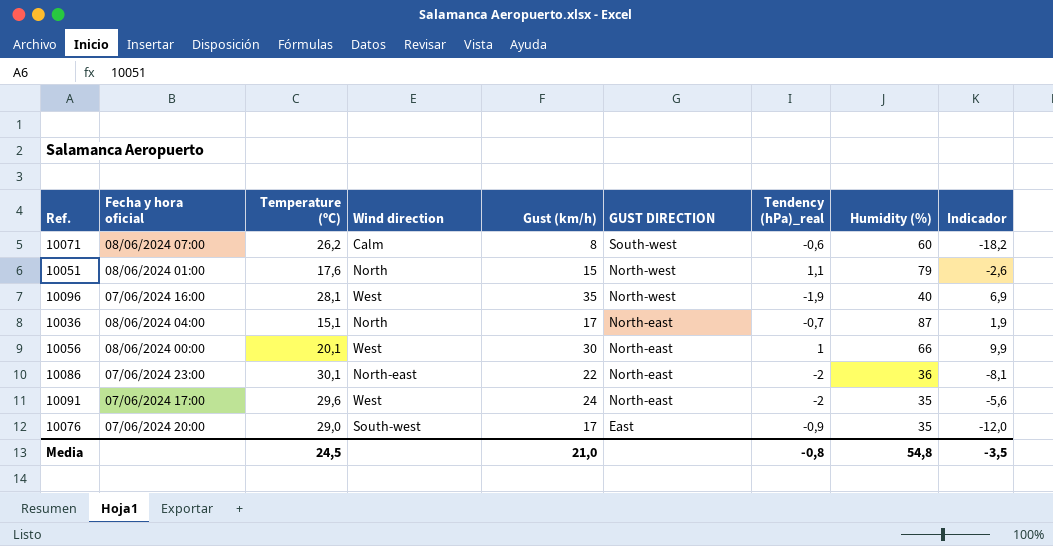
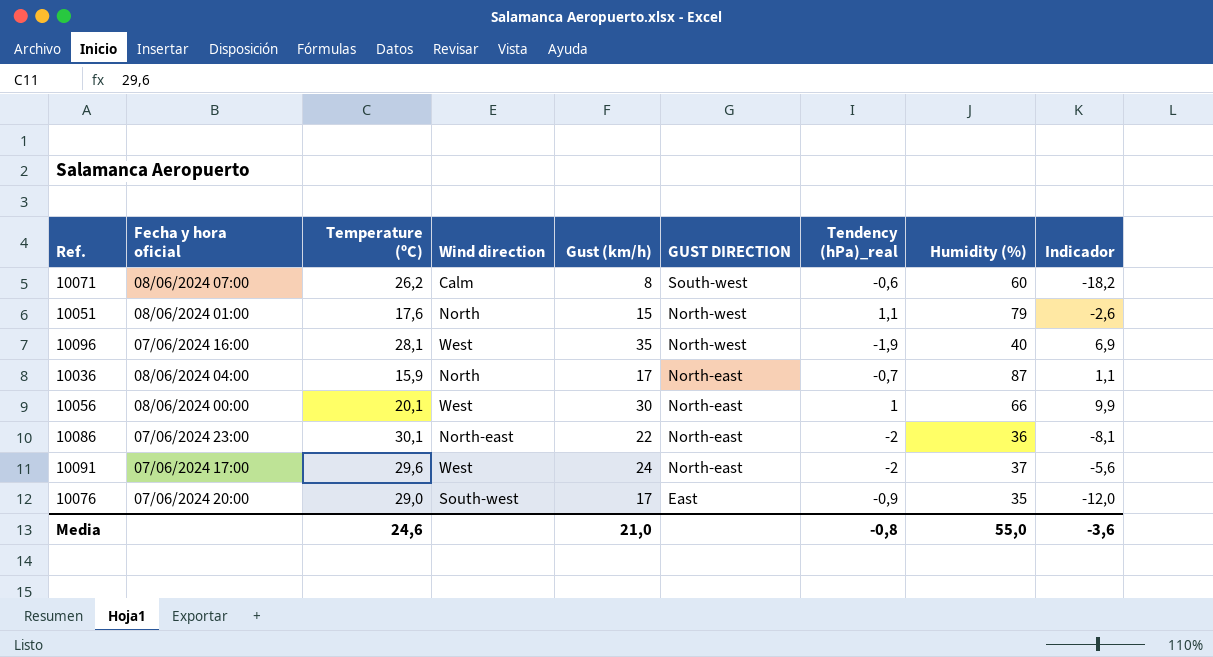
10036 | Temperature (ºC): 15,1 -> 15,9
10036 | Indicador: 1,9 -> 1,1
10091 | Humidity (%): 35 -> 37
Media | Temperature (ºC): 24,5 -> 24,6
Media | Humidity (%): 54,8 -> 55,0
Media | Indicador: -3,5 -> -3,6

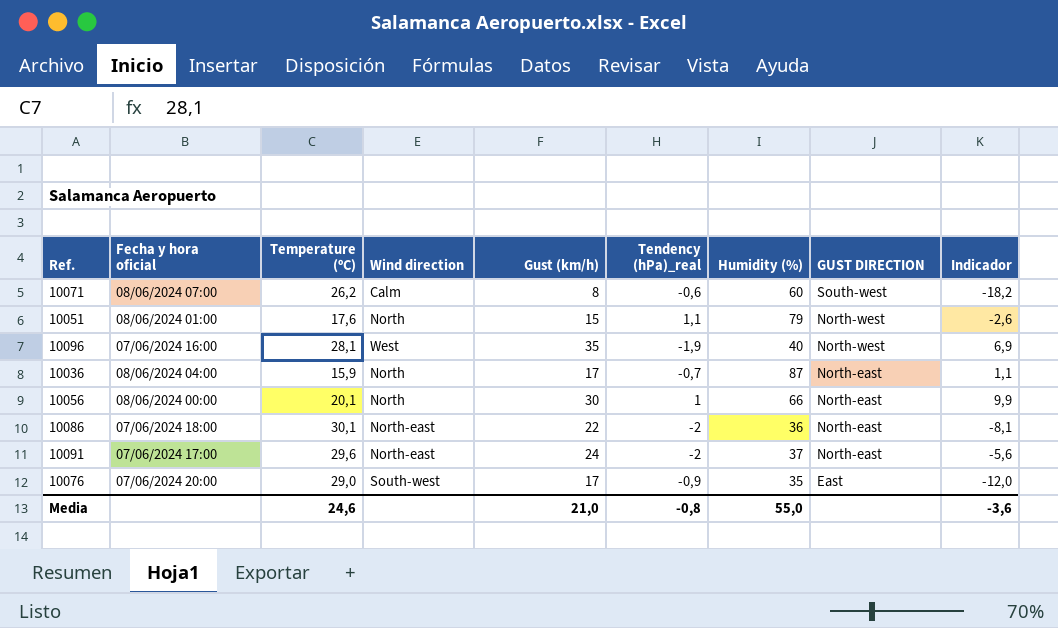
column GUST DIRECTION | position: 6 -> 8
10056 | Wind direction: West -> North
10086 | Fecha y hora oficial: 07/06/2024 23:00 -> 07/06/2024 18:00
10091 | Wind direction: West -> North-east

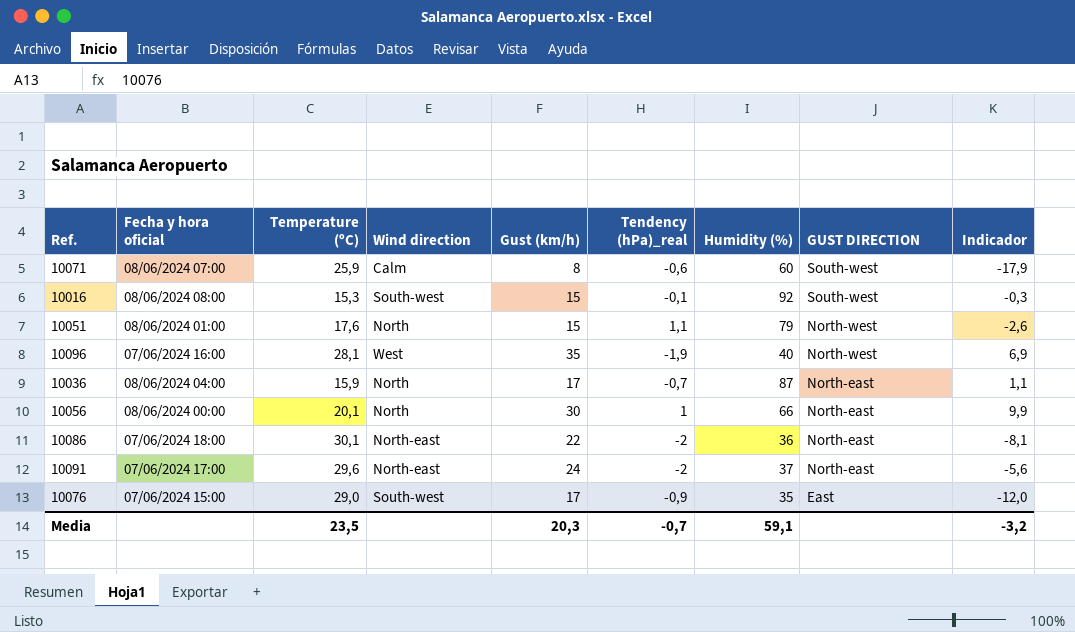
10071 | Temperature (ºC): 26,2 -> 25,9
10071 | Indicador: -18,2 -> -17,9
row 10016: none -> 08/06/2024 08:00 | 15,3 | South-west | 15 | -0,1 | 92 | South-west | -0,3
10076 | Fecha y hora oficial: 07/06/2024 20:00 -> 07/06/2024 15:00
Media | Temperature (ºC): 24,6 -> 23,5
Media | Gust (km/h): 21,0 -> 20,3
Media | Tendency (hPa)_real: -0,8 -> -0,7
Media | Humidity (%): 55,0 -> 59,1
Media | Indicador: -3,6 -> -3,2

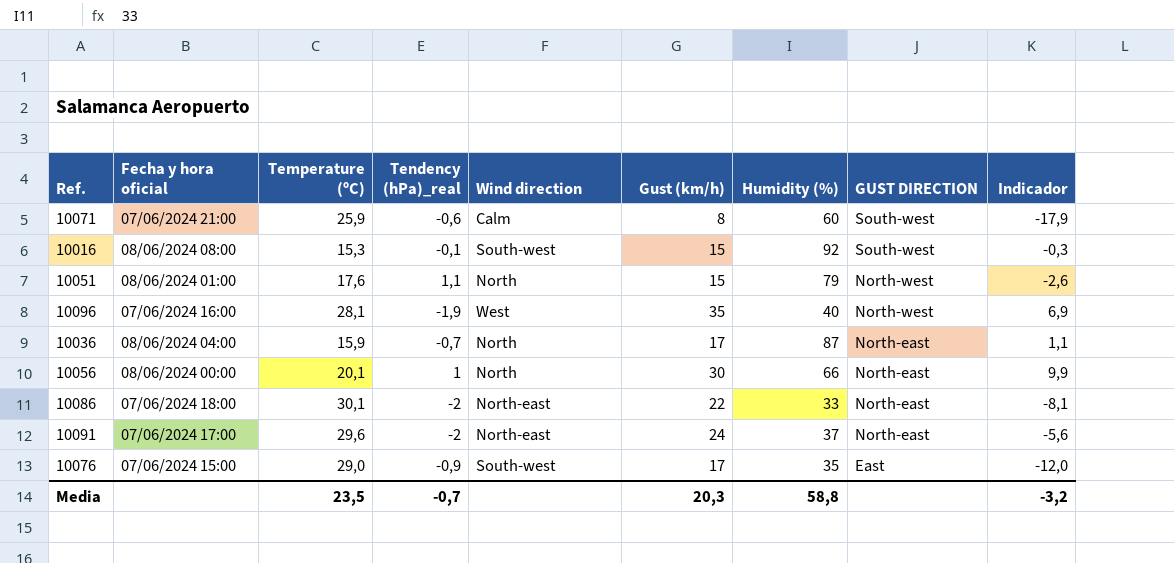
column Tendency (hPa)_real | position: 6 -> 4
10071 | Fecha y hora oficial: 08/06/2024 07:00 -> 07/06/2024 21:00
10086 | Humidity (%): 36 -> 33
Media | Humidity (%): 59,1 -> 58,8

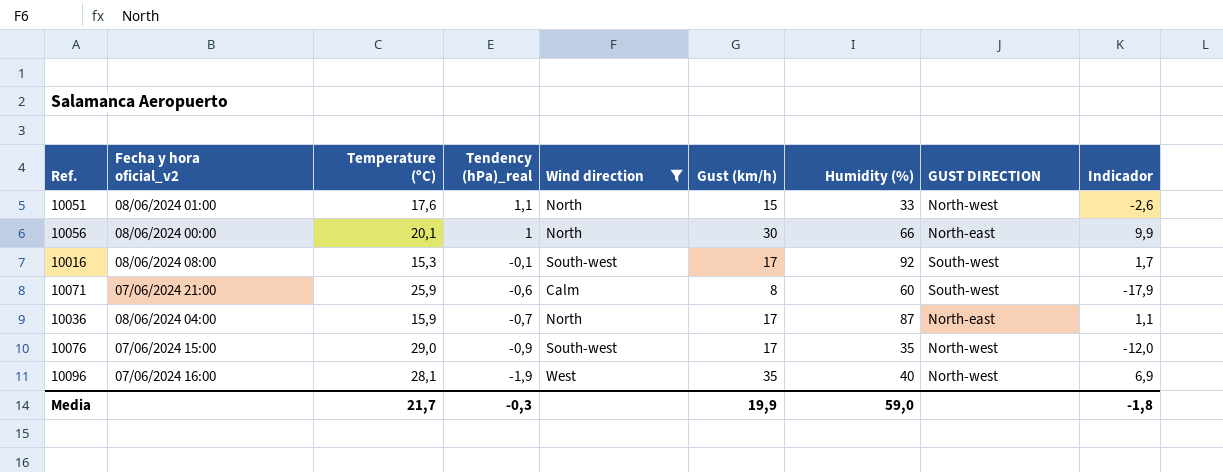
filter: none -> Wind direction != North-east
row order: GUST DIRECTION descending -> Tendency (hPa)_real descending
column name: Fecha y hora oficial -> Fecha y hora oficial_v2
10051 | Humidity (%): 79 -> 33
10016 | Gust (km/h): 15 -> 17
10016 | Indicador: -0,3 -> 1,7
10076 | GUST DIRECTION: East -> North-west
Media | Temperature (ºC): 23,5 -> 21,7
Media | Tendency (hPa)_real: -0,7 -> -0,3
Media | Gust (km/h): 20,3 -> 19,9
Media | Humidity (%): 58,8 -> 59,0
Media | Indicador: -3,2 -> -1,8

